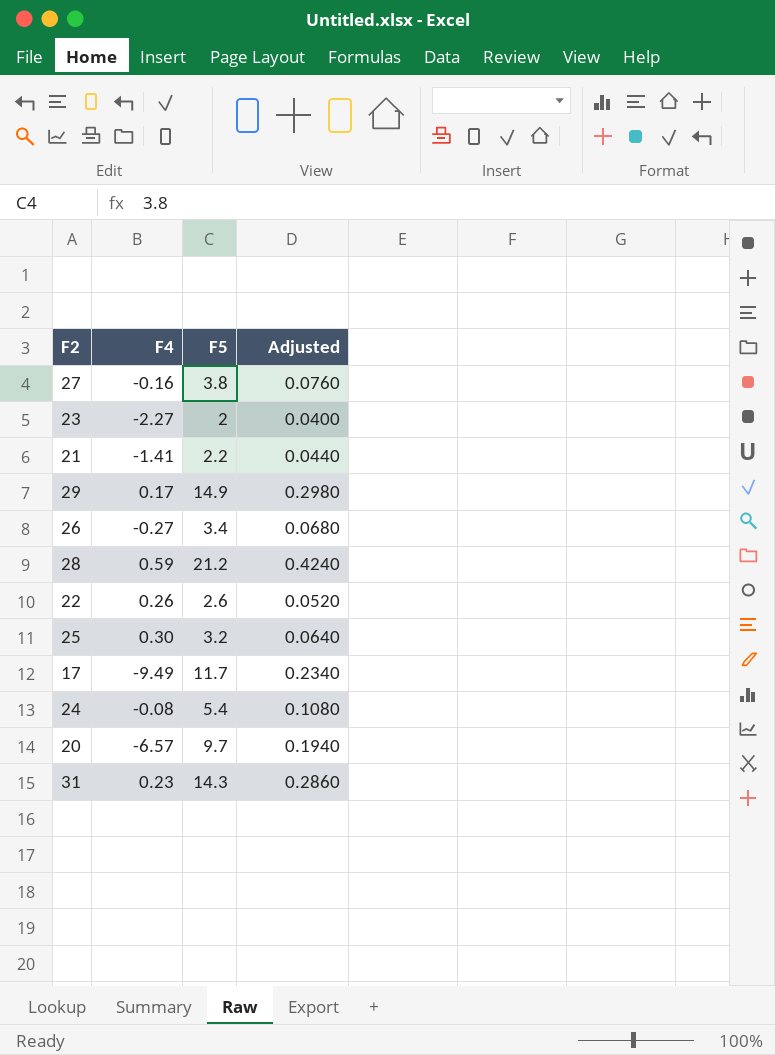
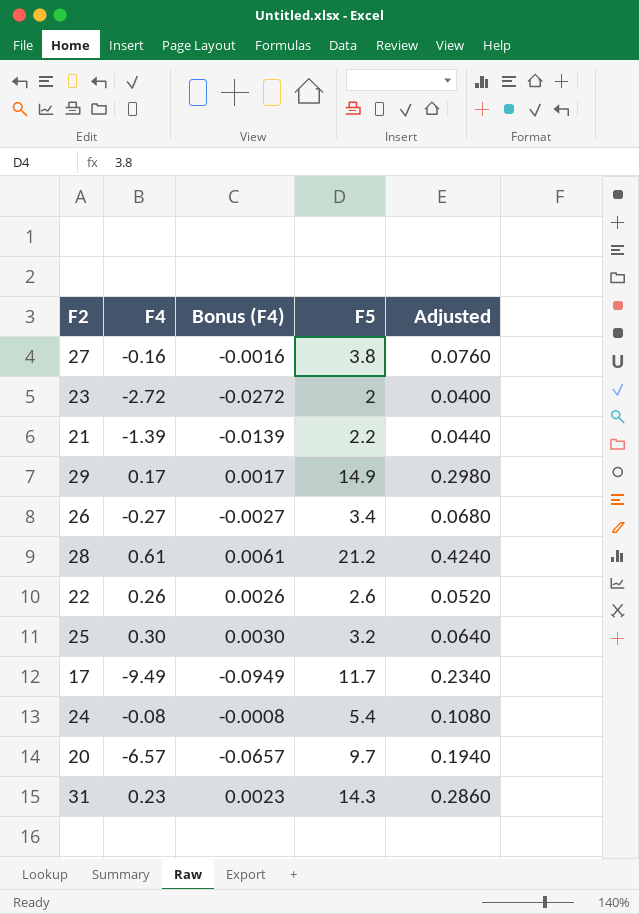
column Bonus (F4) | formula: none -> [F4] * 0.01
23 | F4: -2.27 -> -2.72
21 | F4: -1.41 -> -1.39
28 | F4: 0.59 -> 0.61

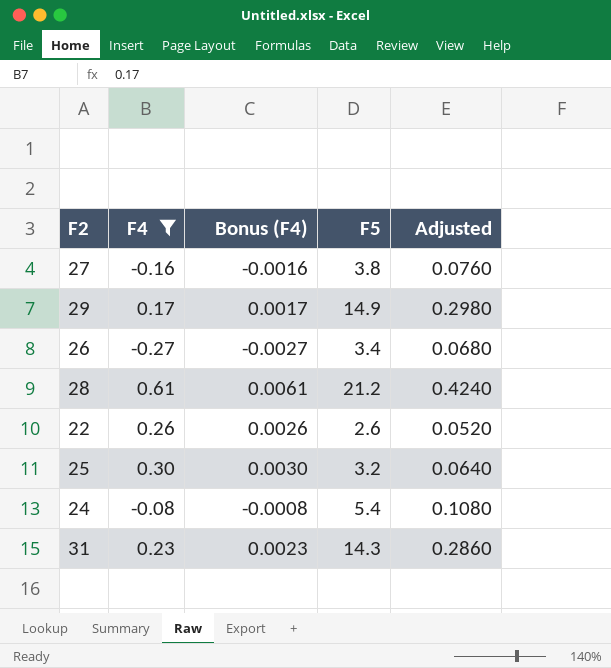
filter: none -> F4 >= -0.27

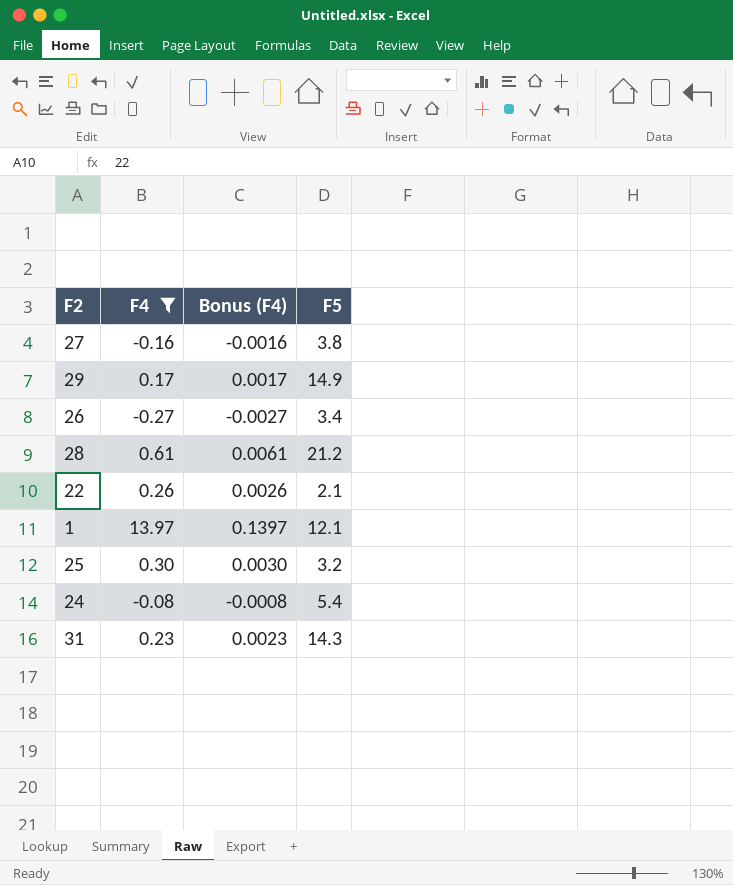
column Adjusted | formula: [F5] * 0.02 -> none
22 | F5: 2.6 -> 2.1
row 1: none -> 13.97 | 0.1397 | 12.1

